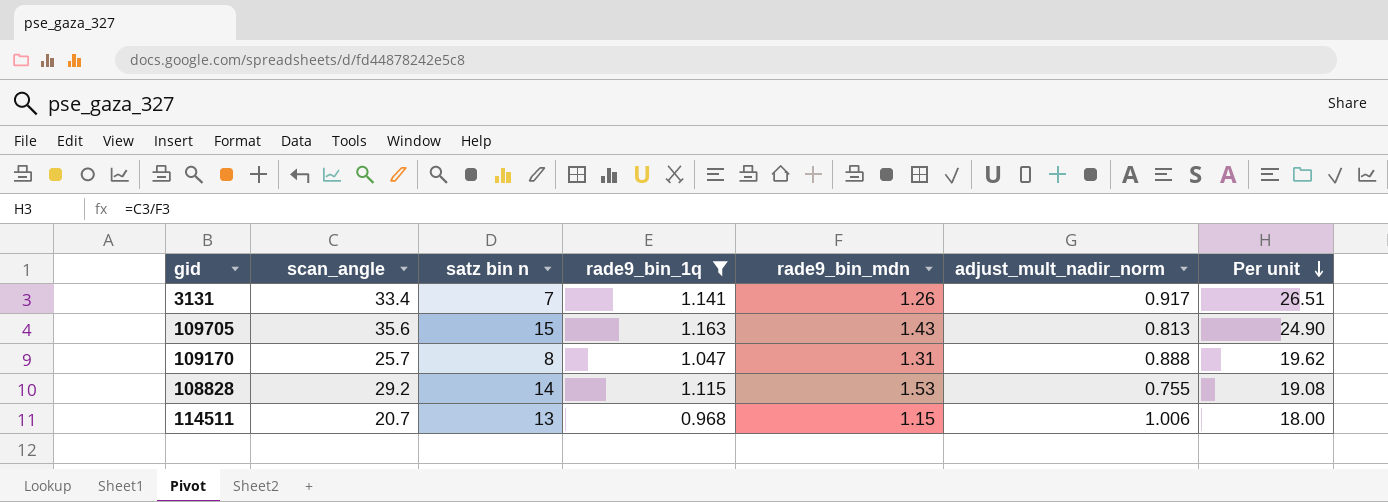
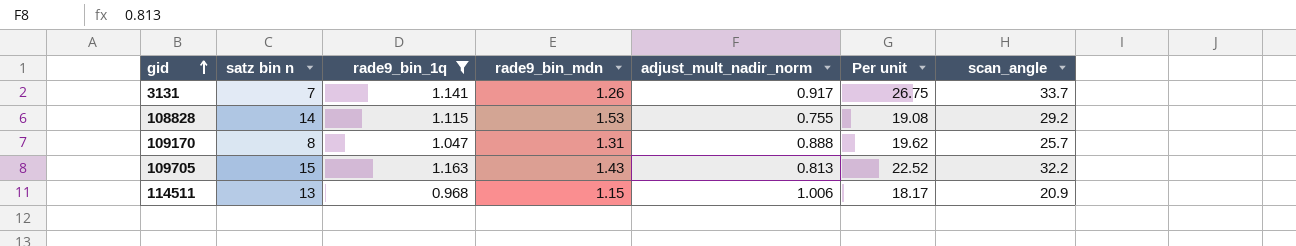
row order: Per unit descending -> gid ascending
column scan_angle | position: 2 -> 7
3131 | Per unit: 26.51 -> 26.75
3131 | scan_angle: 33.4 -> 33.7
109705 | Per unit: 24.90 -> 22.52
109705 | scan_angle: 35.6 -> 32.2
114511 | Per unit: 18.00 -> 18.17
114511 | scan_angle: 20.7 -> 20.9

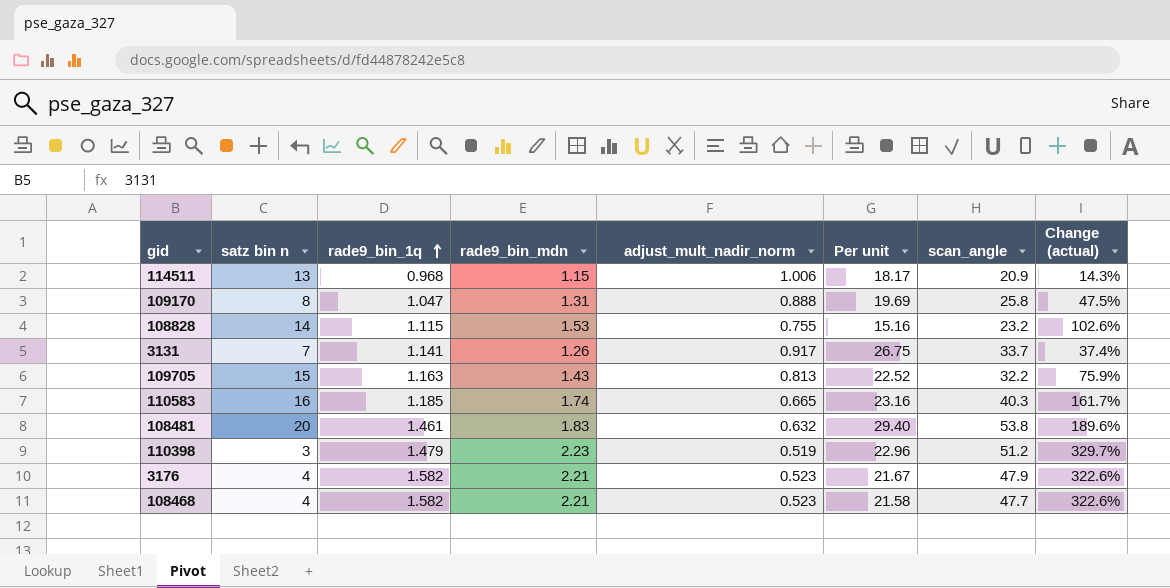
filter: rade9_bin_1q <= 1.163 -> none
row order: gid ascending -> rade9_bin_1q ascending
column Change (actual) | formula: none -> ([rade9_bin_mdn] - [adjust_mult_nadir_norm]) / [adjust_mult_nadir_norm]
109170 | Per unit: 19.62 -> 19.69
109170 | scan_angle: 25.7 -> 25.8
108828 | Per unit: 19.08 -> 15.16
108828 | scan_angle: 29.2 -> 23.2

